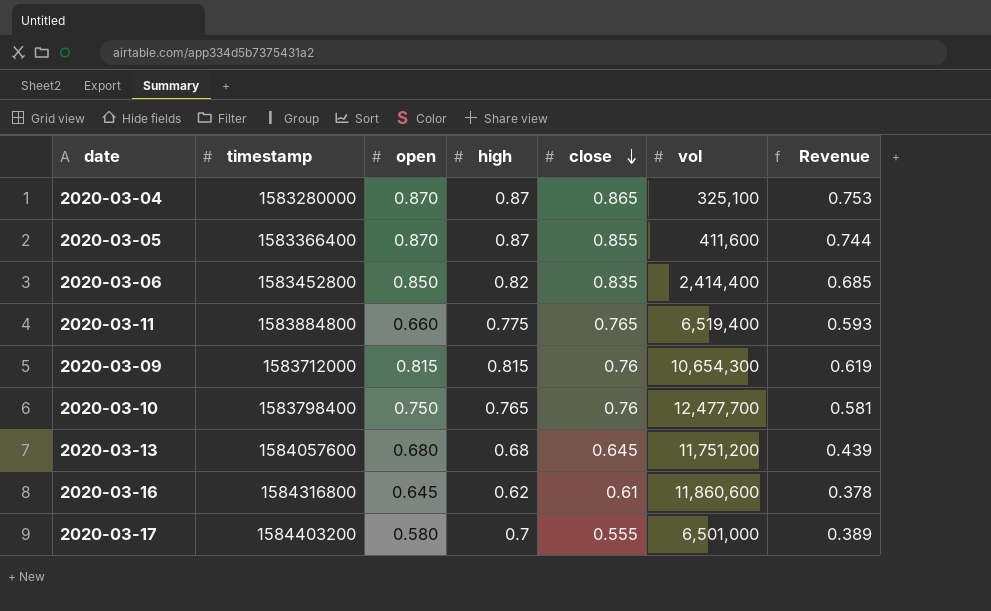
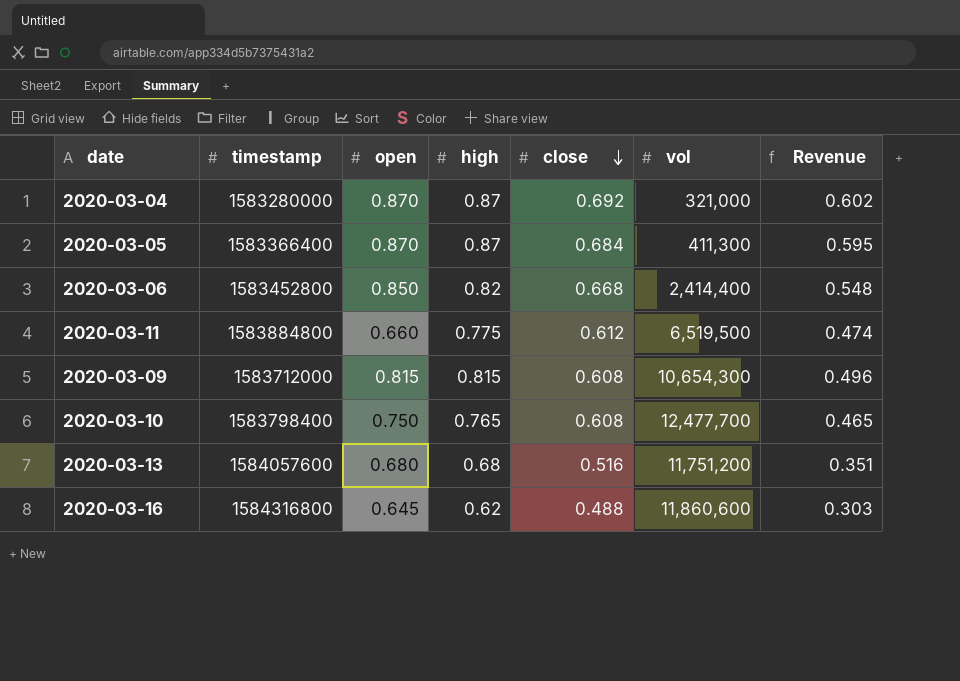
row 2020-03-17: 1584403200 | 0.580 | 0.7 | 0.555 | 6,501,000 | 0.389 -> none
2020-03-04 | close: 0.865 -> 0.692
2020-03-04 | vol: 325,100 -> 321,000
2020-03-04 | Revenue: 0.753 -> 0.602
2020-03-05 | close: 0.855 -> 0.684
2020-03-05 | vol: 411,600 -> 411,300
2020-03-05 | Revenue: 0.744 -> 0.595
2020-03-06 | close: 0.835 -> 0.668
2020-03-06 | Revenue: 0.685 -> 0.548
2020-03-11 | close: 0.765 -> 0.612
2020-03-11 | vol: 6,519,400 -> 6,519,500
2020-03-11 | Revenue: 0.593 -> 0.474
2020-03-09 | close: 0.76 -> 0.608
2020-03-09 | Revenue: 0.619 -> 0.496
2020-03-10 | close: 0.76 -> 0.608
2020-03-10 | Revenue: 0.581 -> 0.465
2020-03-13 | close: 0.645 -> 0.516
2020-03-13 | Revenue: 0.439 -> 0.351
2020-03-16 | close: 0.61 -> 0.488
2020-03-16 | Revenue: 0.378 -> 0.303

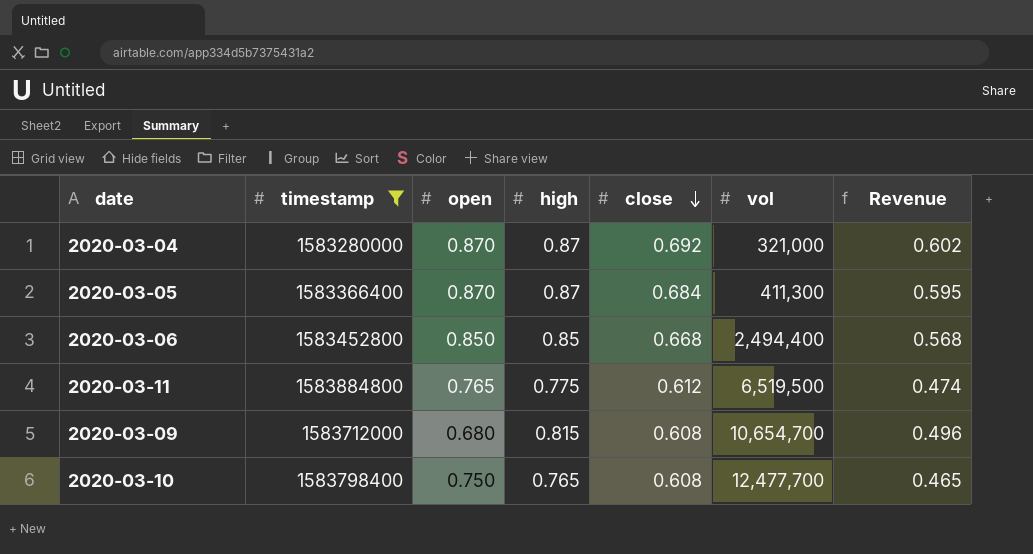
filter: none -> timestamp <= 1583884800
2020-03-06 | high: 0.82 -> 0.85
2020-03-06 | vol: 2,414,400 -> 2,494,400
2020-03-06 | Revenue: 0.548 -> 0.568
2020-03-11 | open: 0.660 -> 0.765
2020-03-09 | open: 0.815 -> 0.680
2020-03-09 | vol: 10,654,300 -> 10,654,700

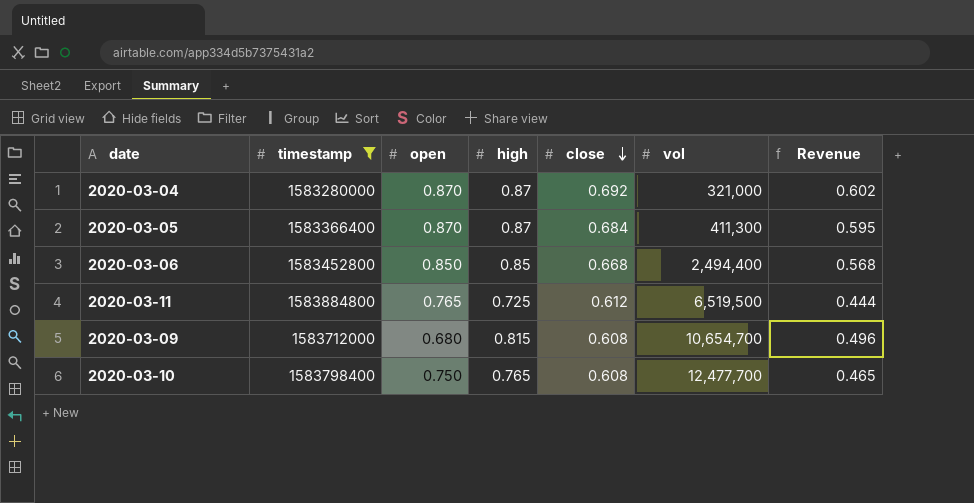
2020-03-11 | high: 0.775 -> 0.725
2020-03-11 | Revenue: 0.474 -> 0.444

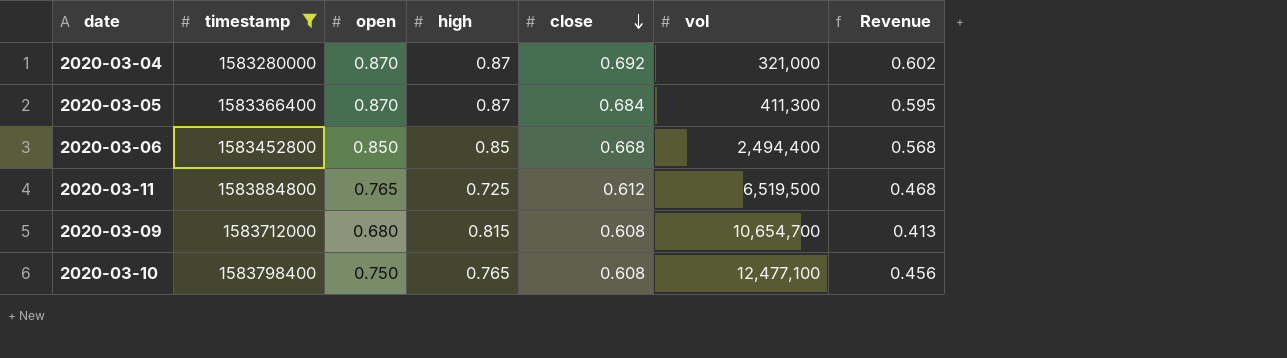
column Revenue | formula: [high] * [close] -> [open] * [close]
2020-03-10 | vol: 12,477,700 -> 12,477,100

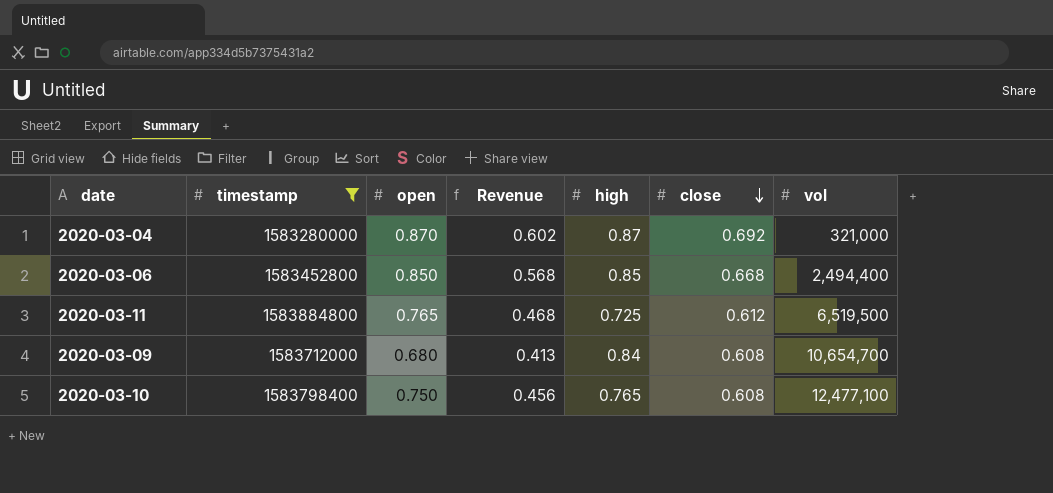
column Revenue | position: 7 -> 4
row 2020-03-05: 1583366400 | 0.870 | 0.87 | 0.684 | 411,300 | 0.595 -> none
2020-03-09 | high: 0.815 -> 0.84

